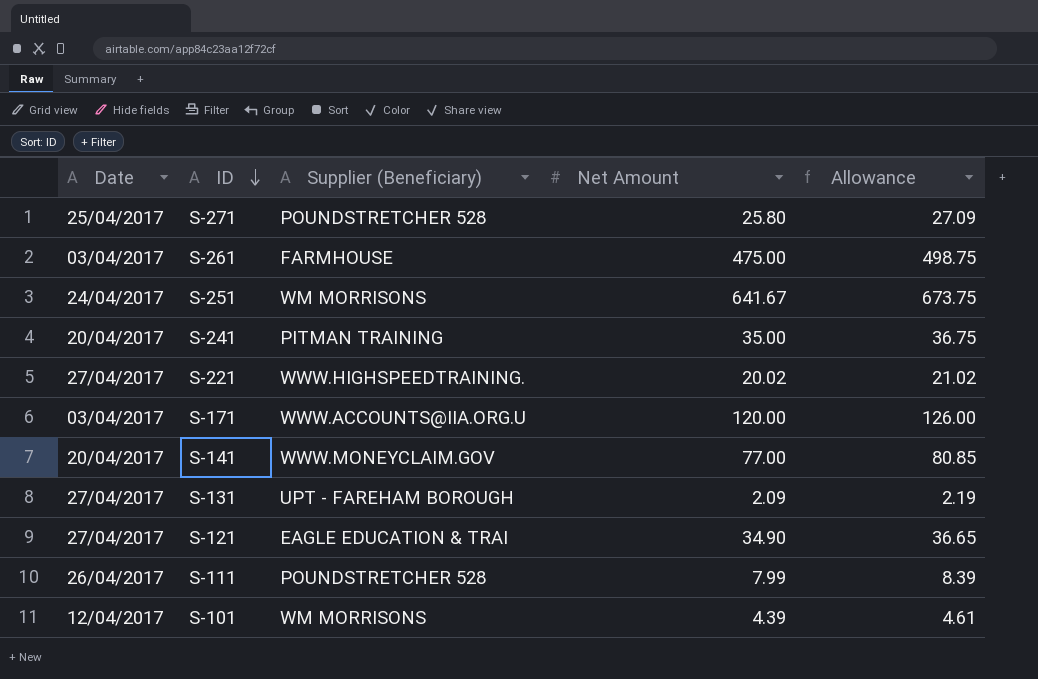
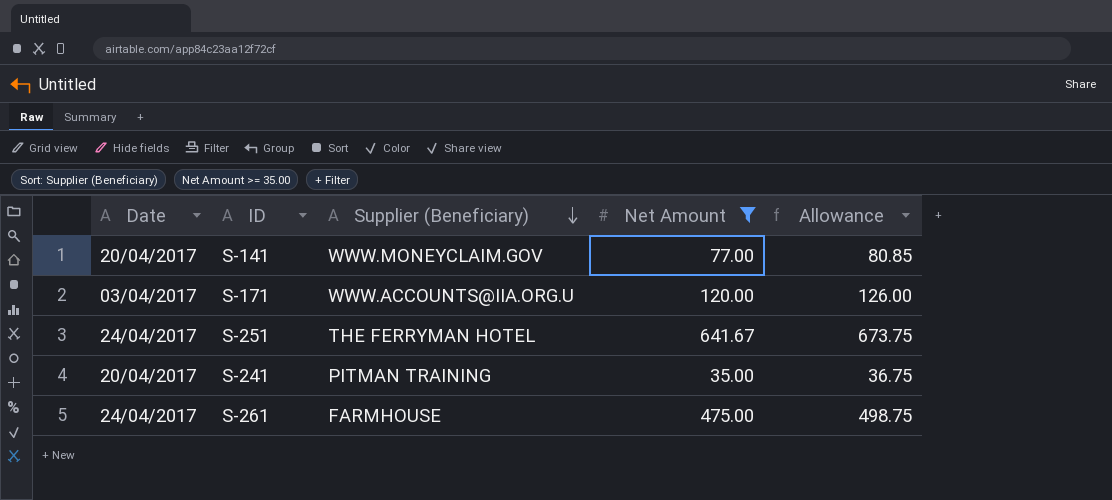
filter: none -> Net Amount >= 35.00
row order: ID descending -> Supplier (Beneficiary) descending
S-251 | Supplier (Beneficiary): WM MORRISONS -> THE FERRYMAN HOTEL
S-261 | Date: 03/04/2017 -> 24/04/2017

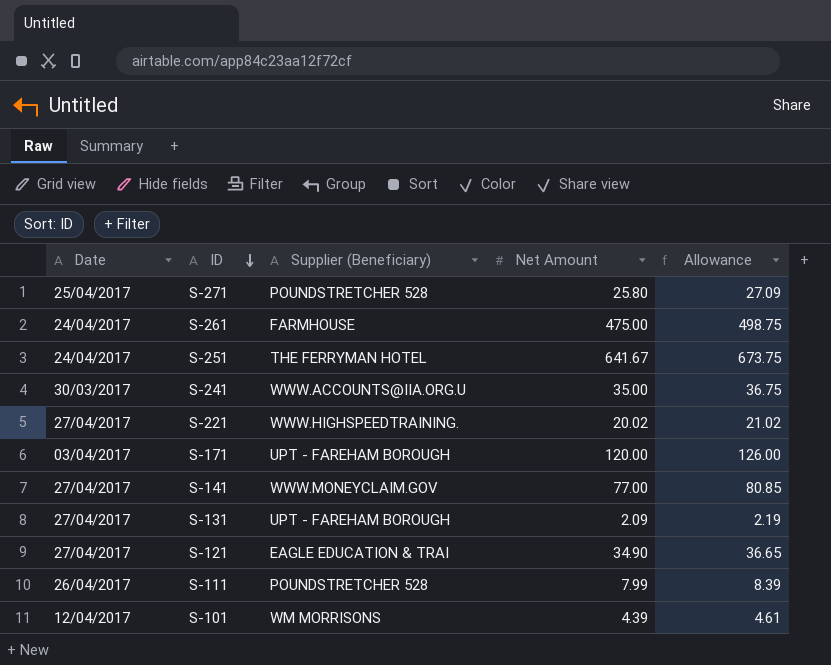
filter: Net Amount >= 35.00 -> none
row order: Supplier (Beneficiary) descending -> ID descending
S-241 | Date: 20/04/2017 -> 30/03/2017
S-241 | Supplier (Beneficiary): PITMAN TRAINING -> WWW.ACCOUNTS@IIA.ORG.U
S-171 | Supplier (Beneficiary): WWW.ACCOUNTS@IIA.ORG.U -> UPT - FAREHAM BOROUGH
S-141 | Date: 20/04/2017 -> 27/04/2017

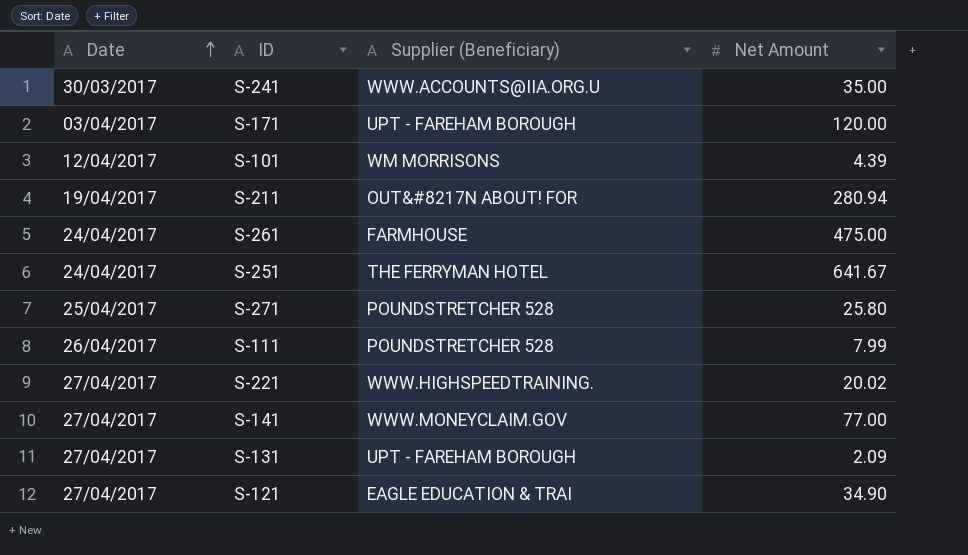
row order: ID descending -> Date ascending
column Allowance | formula: [Net Amount] * 1.05 -> none
row S-211: none -> 19/04/2017 | OUT&#8217N ABOUT! FOR | 280.94

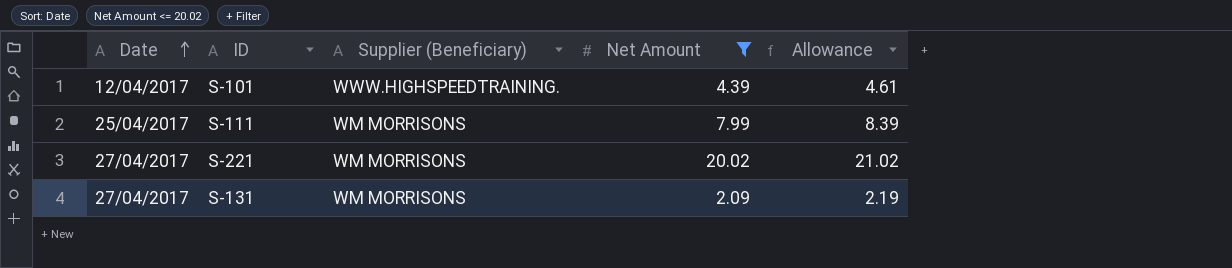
filter: none -> Net Amount <= 20.02
column Allowance | formula: none -> [Net Amount] * 1.05
S-101 | Supplier (Beneficiary): WM MORRISONS -> WWW.HIGHSPEEDTRAINING.
S-111 | Date: 26/04/2017 -> 25/04/2017
S-111 | Supplier (Beneficiary): POUNDSTRETCHER 528 -> WM MORRISONS
S-221 | Supplier (Beneficiary): WWW.HIGHSPEEDTRAINING. -> WM MORRISONS
S-131 | Supplier (Beneficiary): UPT - FAREHAM BOROUGH -> WM MORRISONS

